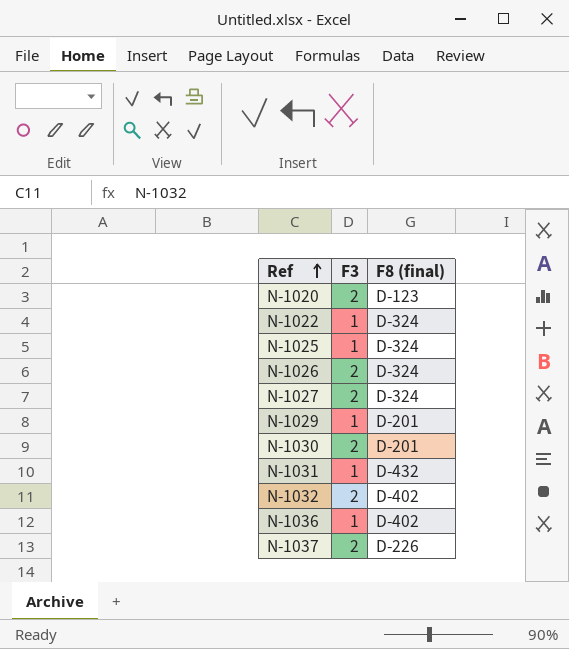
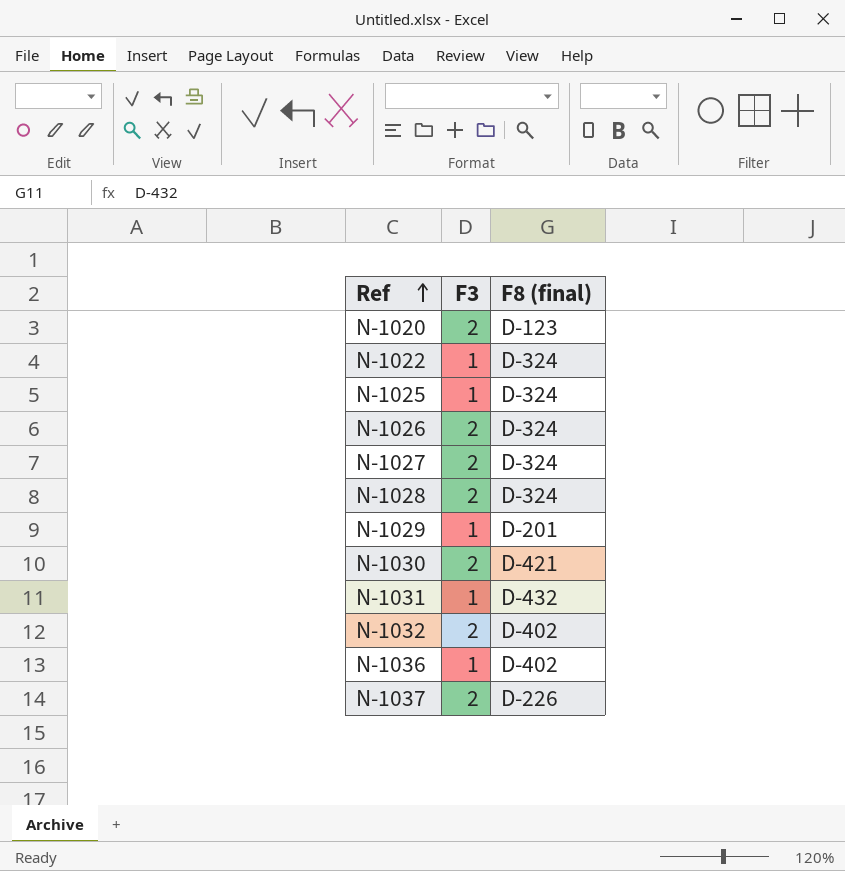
row N-1028: none -> 2 | D-324
N-1030 | F8 (final): D-201 -> D-421

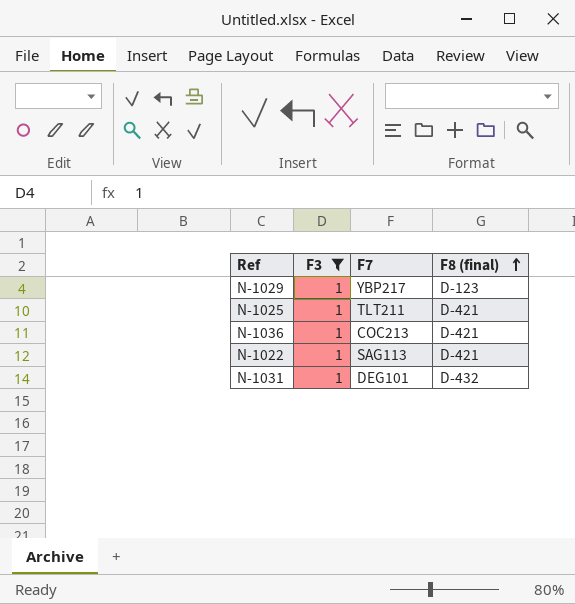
filter: none -> F3 = 1
row order: Ref ascending -> F8 (final) ascending
column F7 | position: none -> 3
N-1029 | F8 (final): D-201 -> D-123
N-1025 | F8 (final): D-324 -> D-421
N-1036 | F8 (final): D-402 -> D-421
N-1022 | F8 (final): D-324 -> D-421

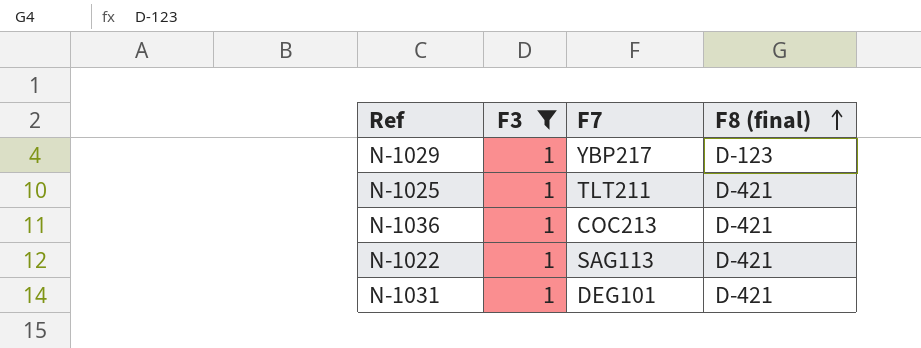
N-1031 | F8 (final): D-432 -> D-421

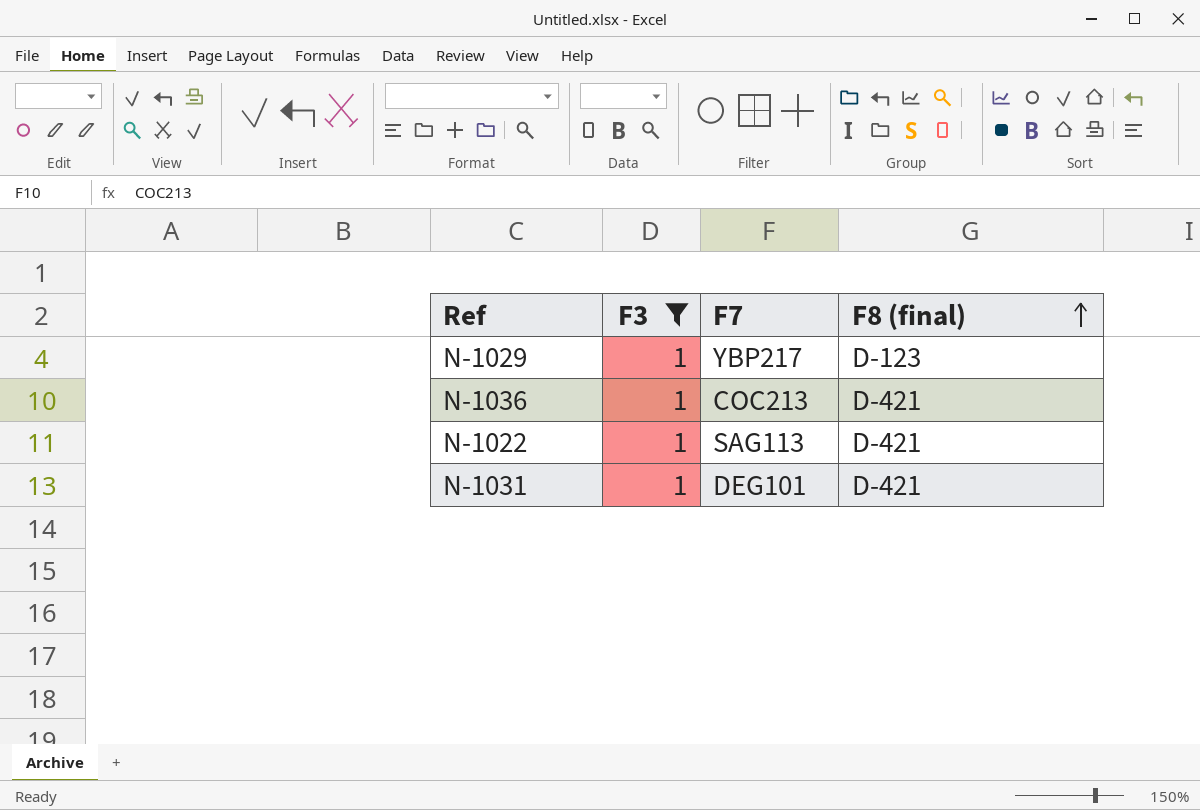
row N-1025: 1 | TLT211 | D-421 -> none

